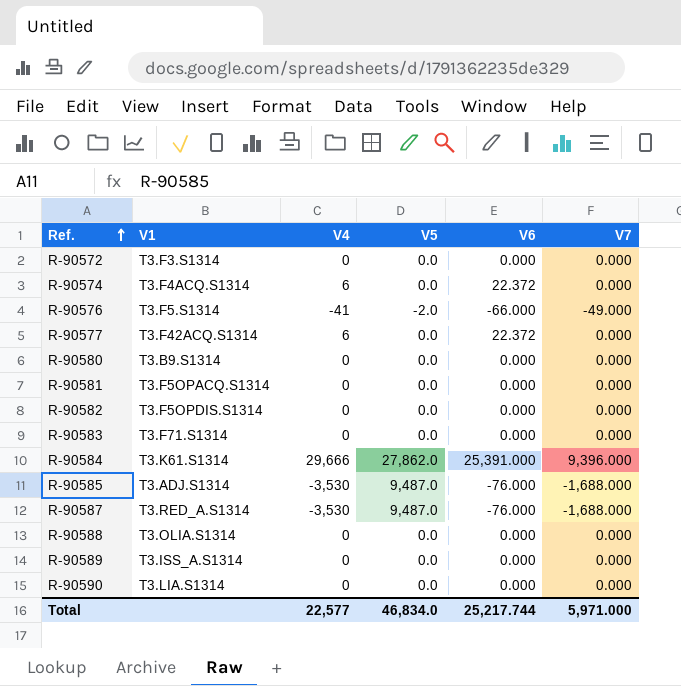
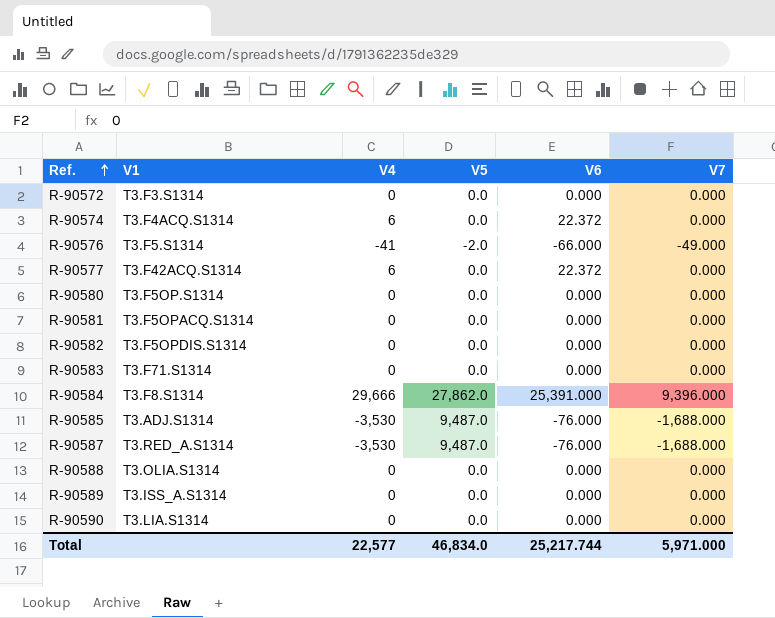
R-90580 | V1: T3.B9.S1314 -> T3.F5OP.S1314
R-90584 | V1: T3.K61.S1314 -> T3.F8.S1314

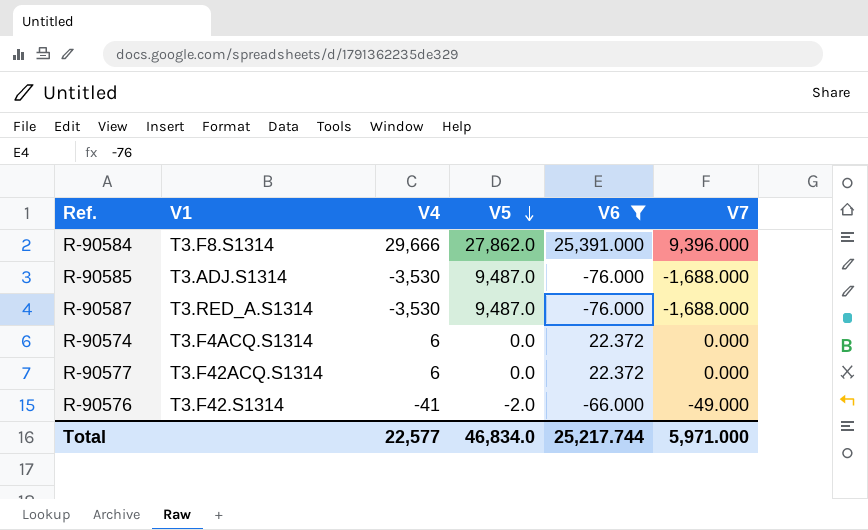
filter: none -> V6 != 0.000
row order: Ref. ascending -> V5 descending
R-90576 | V1: T3.F5.S1314 -> T3.F42.S1314

